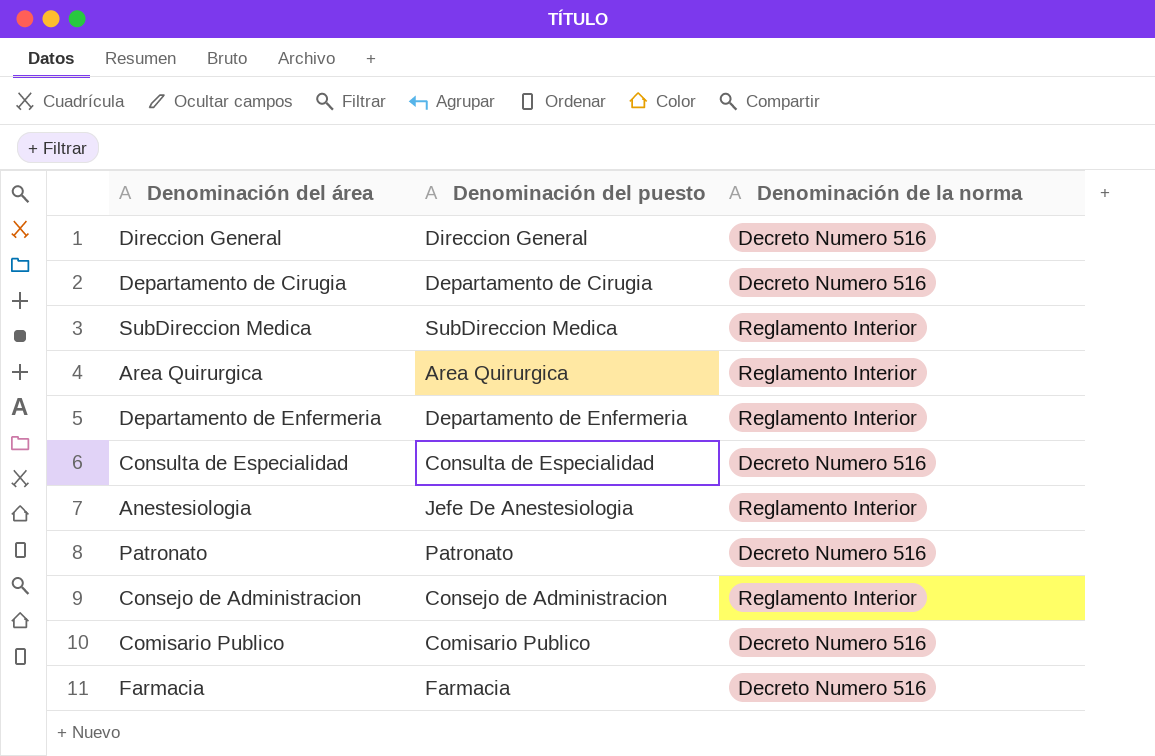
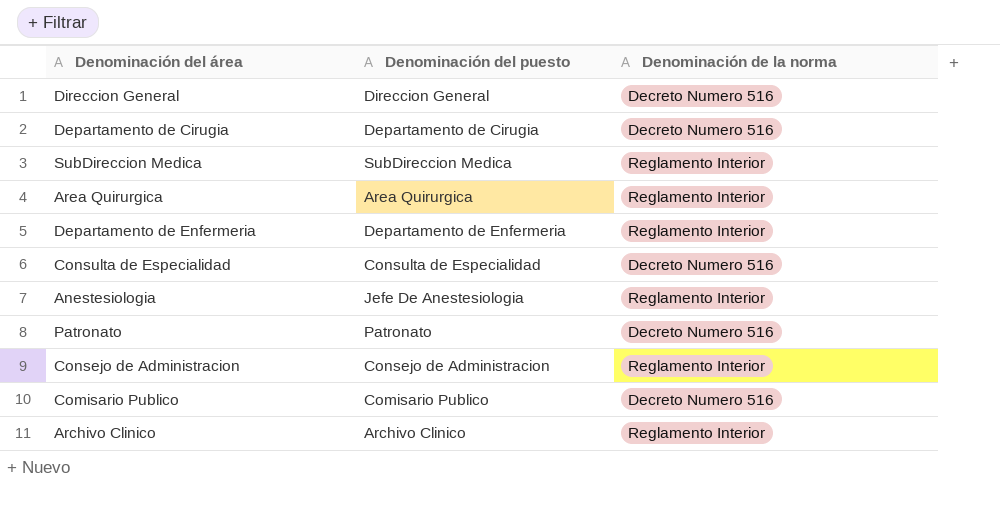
row Farmacia: Farmacia | Decreto Numero 516 -> none
row Archivo Clinico: none -> Archivo Clinico | Reglamento Interior

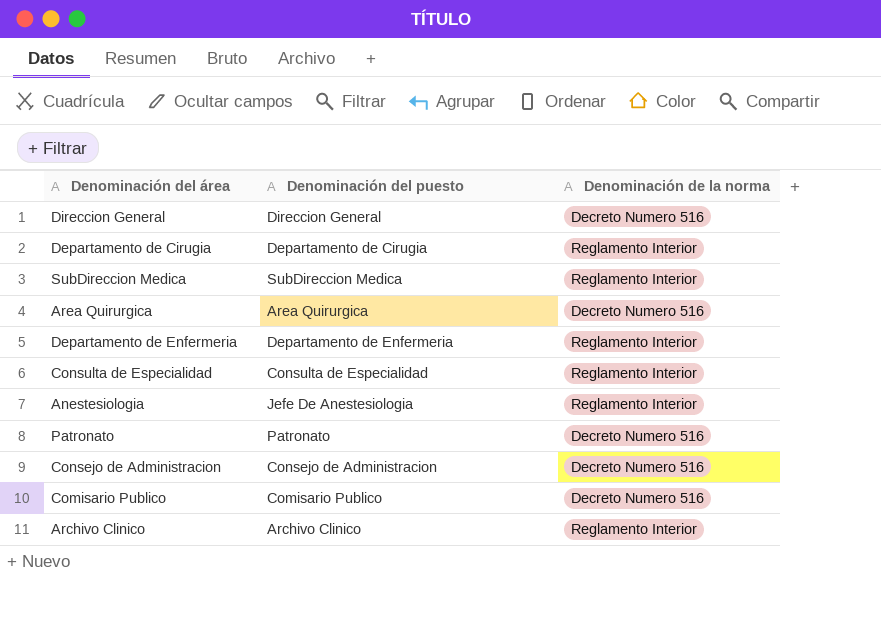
Departamento de Cirugia | Denominación de la norma: Decreto Numero 516 -> Reglamento Interior
Area Quirurgica | Denominación de la norma: Reglamento Interior -> Decreto Numero 516
Consulta de Especialidad | Denominación de la norma: Decreto Numero 516 -> Reglamento Interior
Consejo de Administracion | Denominación de la norma: Reglamento Interior -> Decreto Numero 516

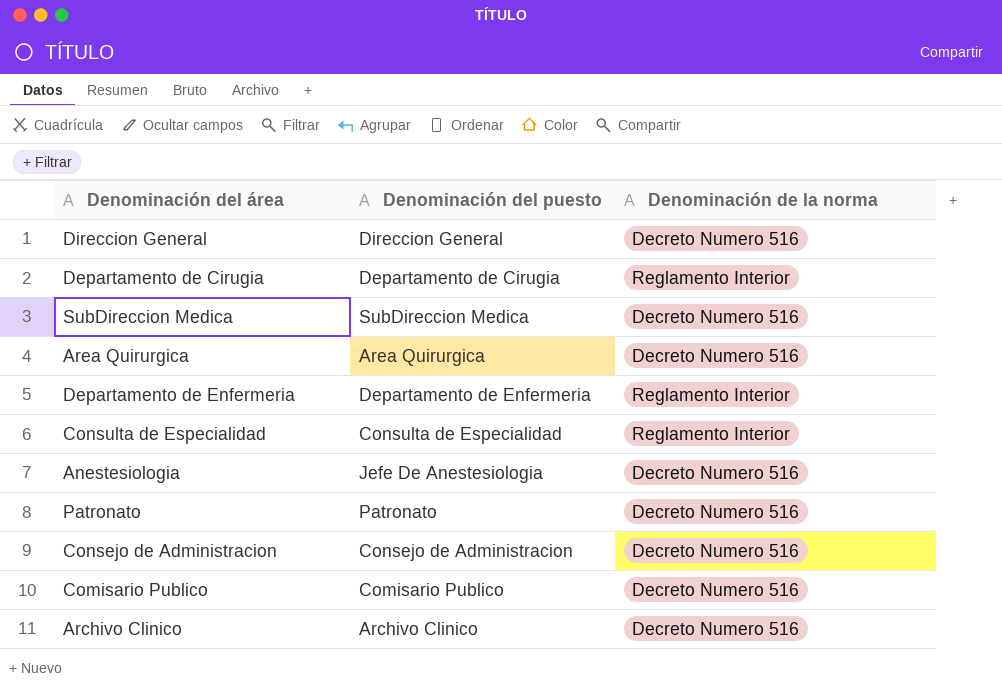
SubDireccion Medica | Denominación de la norma: Reglamento Interior -> Decreto Numero 516
Anestesiologia | Denominación de la norma: Reglamento Interior -> Decreto Numero 516
Archivo Clinico | Denominación de la norma: Reglamento Interior -> Decreto Numero 516

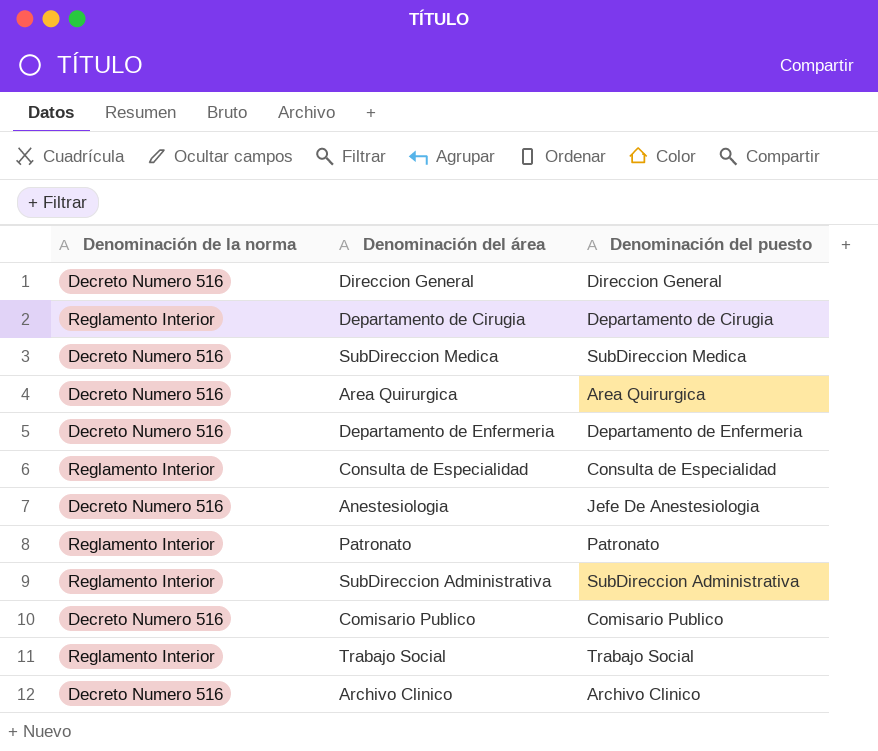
column Denominación de la norma | position: 3 -> 1
row Consejo de Administracion: Consejo de Administracion | Decreto Numero 516 -> none
Departamento de Enfermeria | Denominación de la norma: Reglamento Interior -> Decreto Numero 516
Patronato | Denominación de la norma: Decreto Numero 516 -> Reglamento Interior
row SubDireccion Administrativa: none -> Reglamento Interior | SubDireccion Administrativa
row Trabajo Social: none -> Reglamento Interior | Trabajo Social

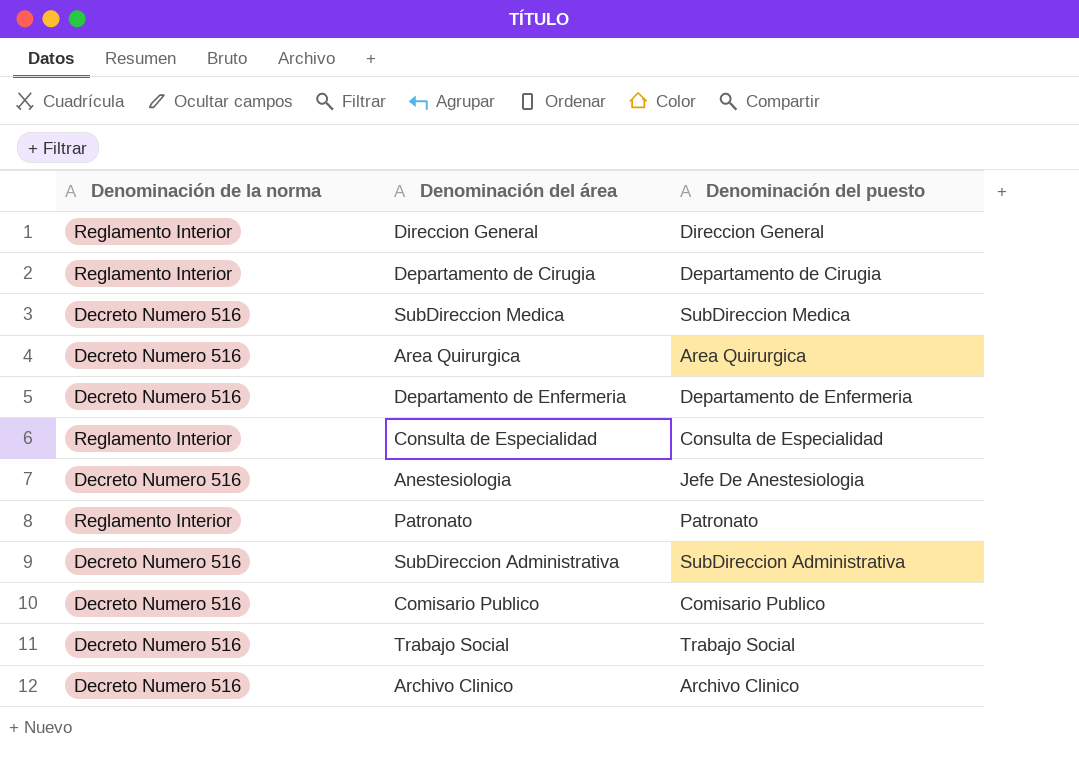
Direccion General | Denominación de la norma: Decreto Numero 516 -> Reglamento Interior
SubDireccion Administrativa | Denominación de la norma: Reglamento Interior -> Decreto Numero 516
Trabajo Social | Denominación de la norma: Reglamento Interior -> Decreto Numero 516

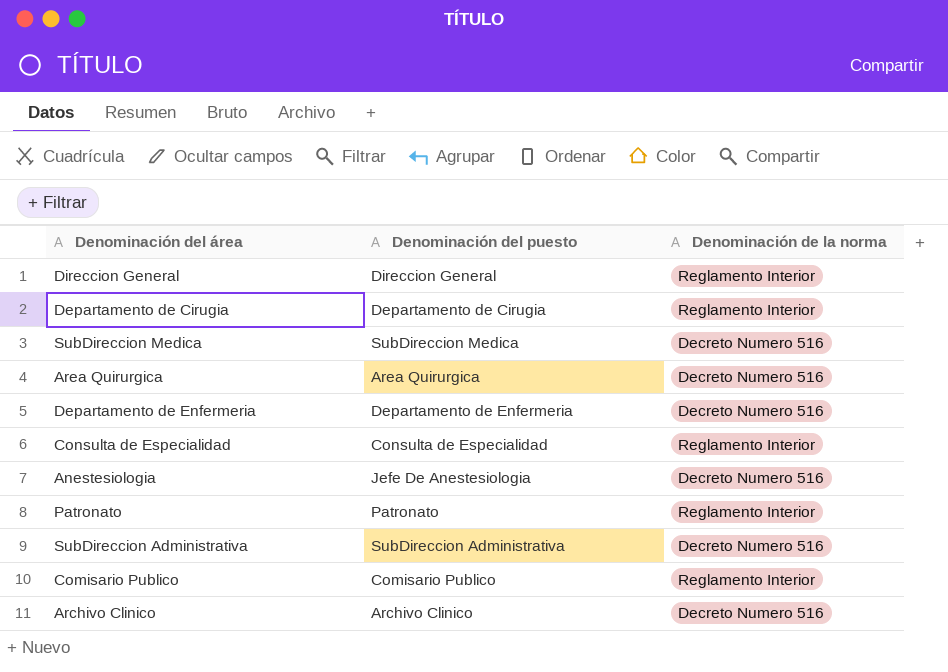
column Denominación de la norma | position: 1 -> 3
row Trabajo Social: Decreto Numero 516 | Trabajo Social -> none
Comisario Publico | Denominación de la norma: Decreto Numero 516 -> Reglamento Interior

